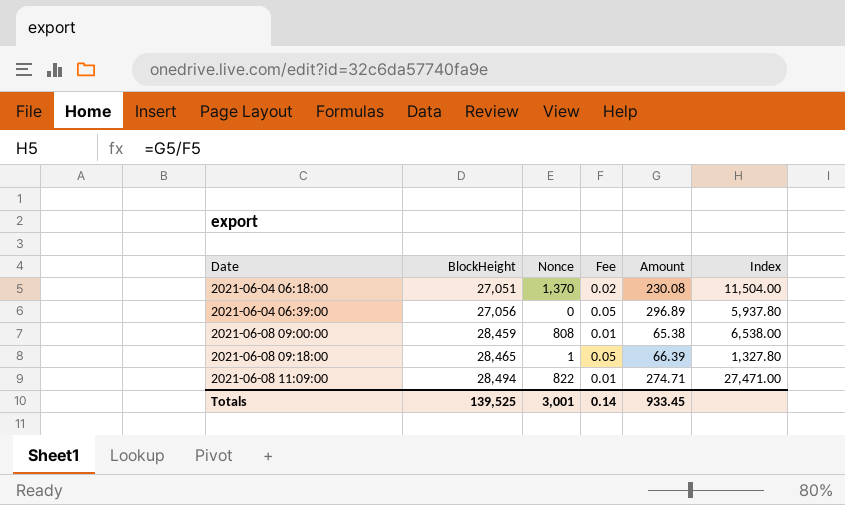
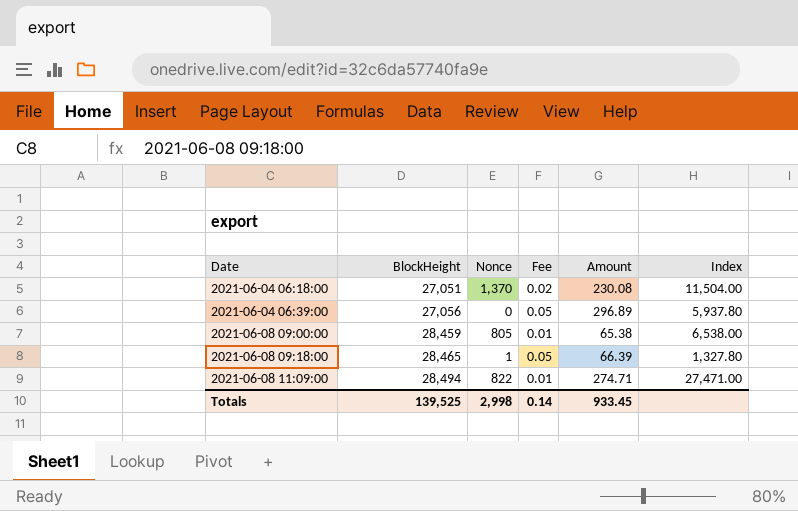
2021-06-08 09:00:00 | Nonce: 808 -> 805
Totals | Nonce: 3,001 -> 2,998

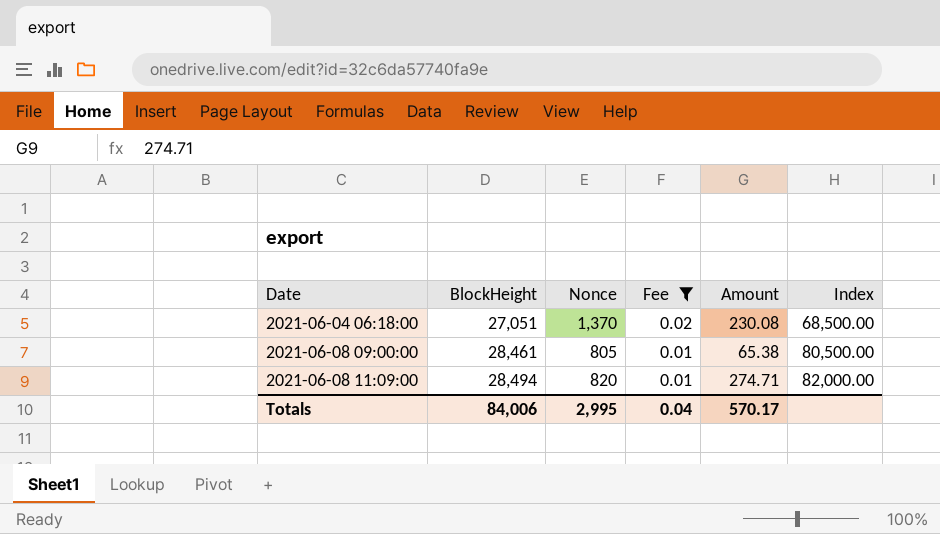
filter: none -> Fee != 0.05
column Index | formula: [Amount] / [Fee] -> [Nonce] / [Fee]
2021-06-08 09:00:00 | BlockHeight: 28,459 -> 28,461
2021-06-08 11:09:00 | Nonce: 822 -> 820
Totals | BlockHeight: 139,525 -> 84,006
Totals | Nonce: 2,998 -> 2,995
Totals | Fee: 0.14 -> 0.04
Totals | Amount: 933.45 -> 570.17

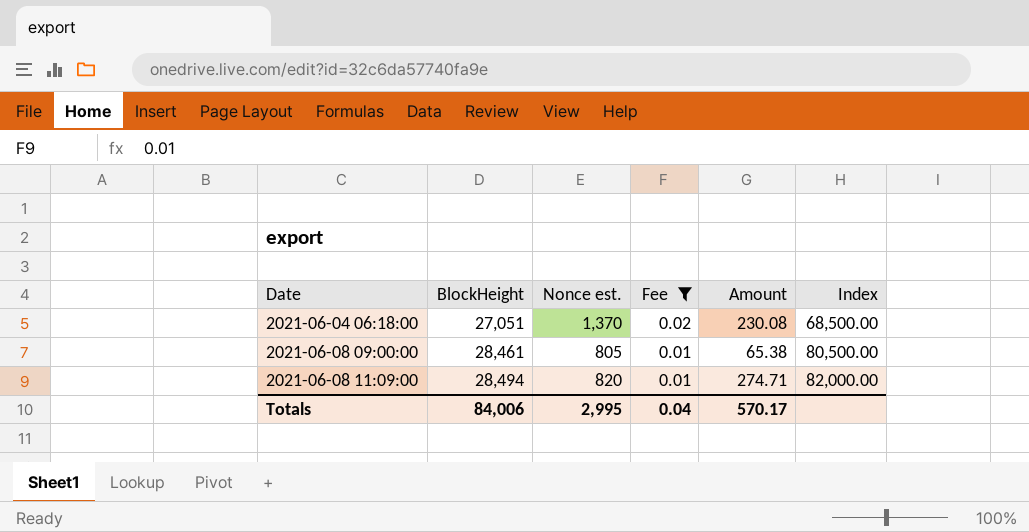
column name: Nonce -> Nonce est.

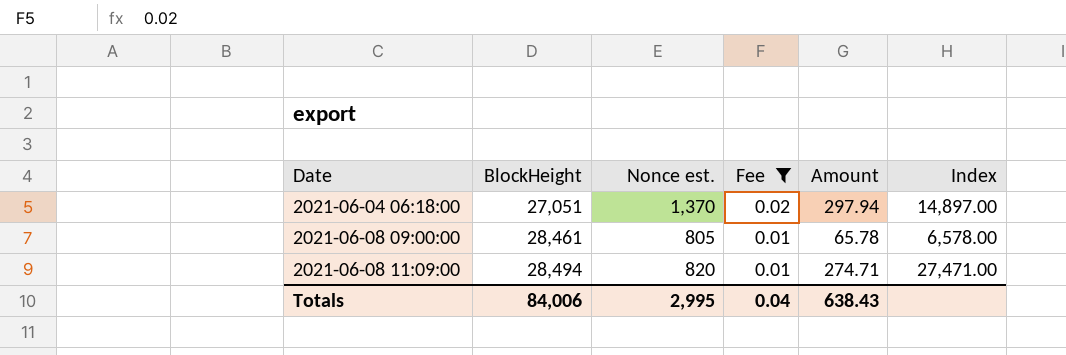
column Index | formula: [Nonce est.] / [Fee] -> [Amount] / [Fee]
2021-06-04 06:18:00 | Amount: 230.08 -> 297.94
2021-06-08 09:00:00 | Amount: 65.38 -> 65.78
Totals | Amount: 570.17 -> 638.43

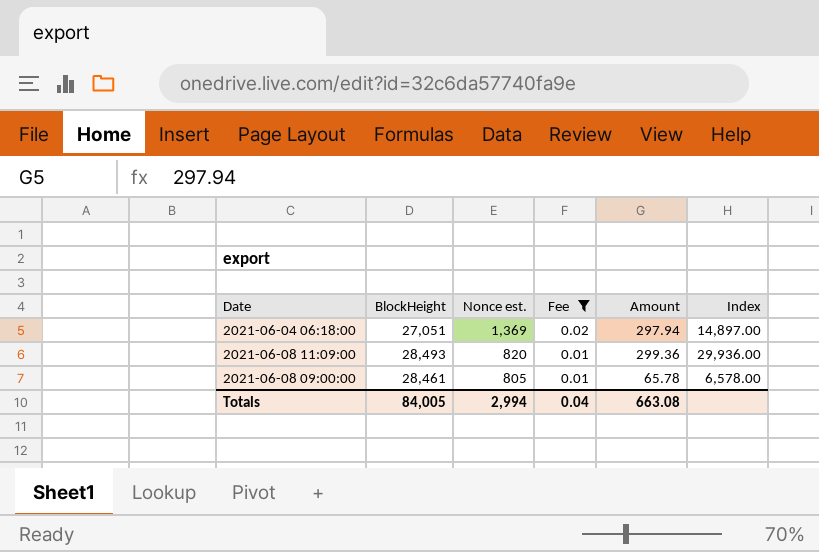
row order: Date ascending -> Nonce est. descending
2021-06-04 06:18:00 | Nonce est.: 1,370 -> 1,369
2021-06-08 11:09:00 | BlockHeight: 28,494 -> 28,493
2021-06-08 11:09:00 | Amount: 274.71 -> 299.36
2021-06-08 11:09:00 | Index: 27,471.00 -> 29,936.00
Totals | BlockHeight: 84,006 -> 84,005
Totals | Nonce est.: 2,995 -> 2,994
Totals | Amount: 638.43 -> 663.08

